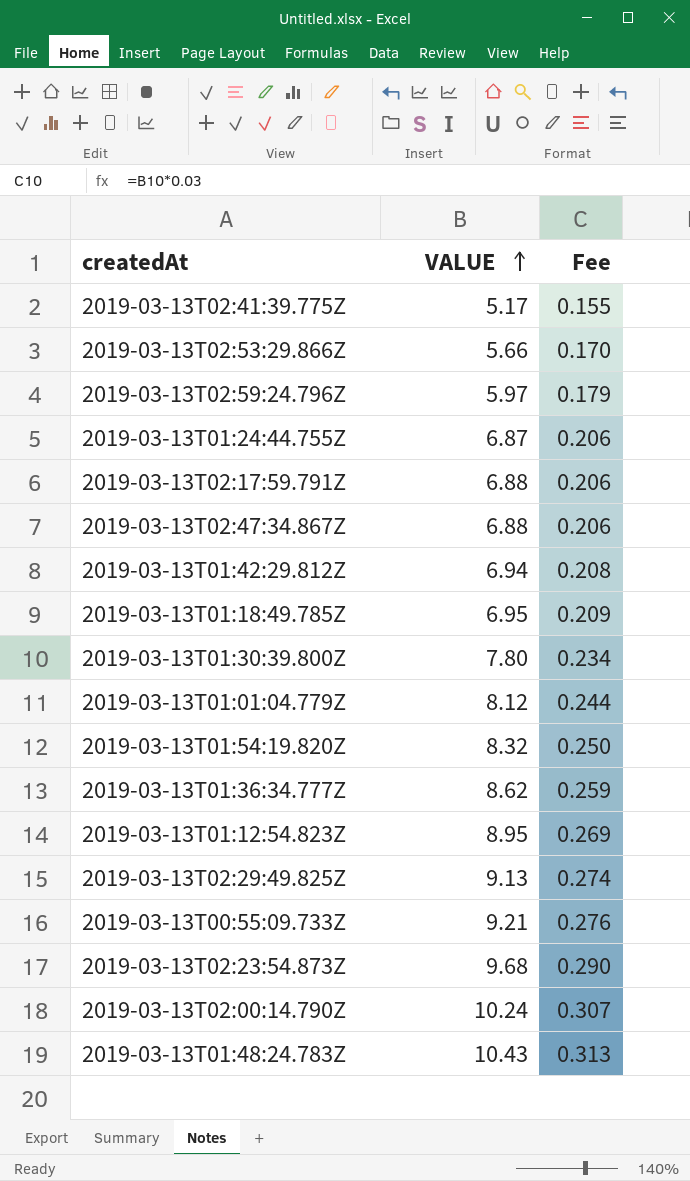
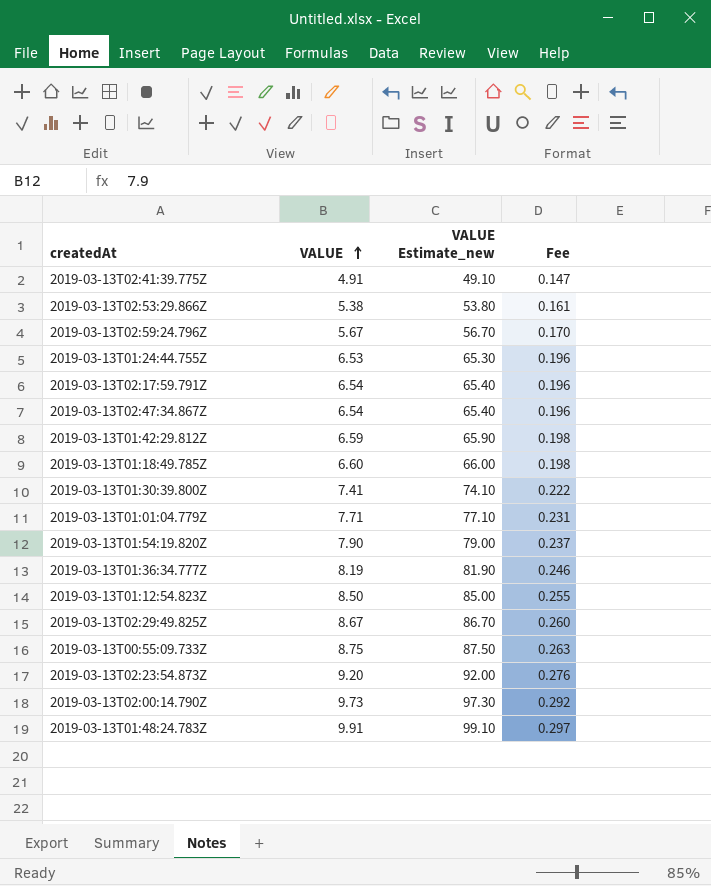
column VALUE Estimate_new | formula: none -> [VALUE] * 10
2019-03-13T02:41:39.775Z | VALUE: 5.17 -> 4.91
2019-03-13T02:41:39.775Z | Fee: 0.155 -> 0.147
2019-03-13T02:53:29.866Z | VALUE: 5.66 -> 5.38
2019-03-13T02:53:29.866Z | Fee: 0.170 -> 0.161
2019-03-13T02:59:24.796Z | VALUE: 5.97 -> 5.67
2019-03-13T02:59:24.796Z | Fee: 0.179 -> 0.170
2019-03-13T01:24:44.755Z | VALUE: 6.87 -> 6.53
2019-03-13T01:24:44.755Z | Fee: 0.206 -> 0.196
2019-03-13T02:17:59.791Z | VALUE: 6.88 -> 6.54
2019-03-13T02:17:59.791Z | Fee: 0.206 -> 0.196
2019-03-13T02:47:34.867Z | VALUE: 6.88 -> 6.54
2019-03-13T02:47:34.867Z | Fee: 0.206 -> 0.196
2019-03-13T01:42:29.812Z | VALUE: 6.94 -> 6.59
2019-03-13T01:42:29.812Z | Fee: 0.208 -> 0.198
2019-03-13T01:18:49.785Z | VALUE: 6.95 -> 6.60
2019-03-13T01:18:49.785Z | Fee: 0.209 -> 0.198
2019-03-13T01:30:39.800Z | VALUE: 7.80 -> 7.41
2019-03-13T01:30:39.800Z | Fee: 0.234 -> 0.222
2019-03-13T01:01:04.779Z | VALUE: 8.12 -> 7.71
2019-03-13T01:01:04.779Z | Fee: 0.244 -> 0.231
2019-03-13T01:54:19.820Z | VALUE: 8.32 -> 7.90
2019-03-13T01:54:19.820Z | Fee: 0.250 -> 0.237
2019-03-13T01:36:34.777Z | VALUE: 8.62 -> 8.19
2019-03-13T01:36:34.777Z | Fee: 0.259 -> 0.246
2019-03-13T01:12:54.823Z | VALUE: 8.95 -> 8.50
2019-03-13T01:12:54.823Z | Fee: 0.269 -> 0.255
2019-03-13T02:29:49.825Z | VALUE: 9.13 -> 8.67
2019-03-13T02:29:49.825Z | Fee: 0.274 -> 0.260
2019-03-13T00:55:09.733Z | VALUE: 9.21 -> 8.75
2019-03-13T00:55:09.733Z | Fee: 0.276 -> 0.263
2019-03-13T02:23:54.873Z | VALUE: 9.68 -> 9.20
2019-03-13T02:23:54.873Z | Fee: 0.290 -> 0.276
2019-03-13T02:00:14.790Z | VALUE: 10.24 -> 9.73
2019-03-13T02:00:14.790Z | Fee: 0.307 -> 0.292
2019-03-13T01:48:24.783Z | VALUE: 10.43 -> 9.91
2019-03-13T01:48:24.783Z | Fee: 0.313 -> 0.297

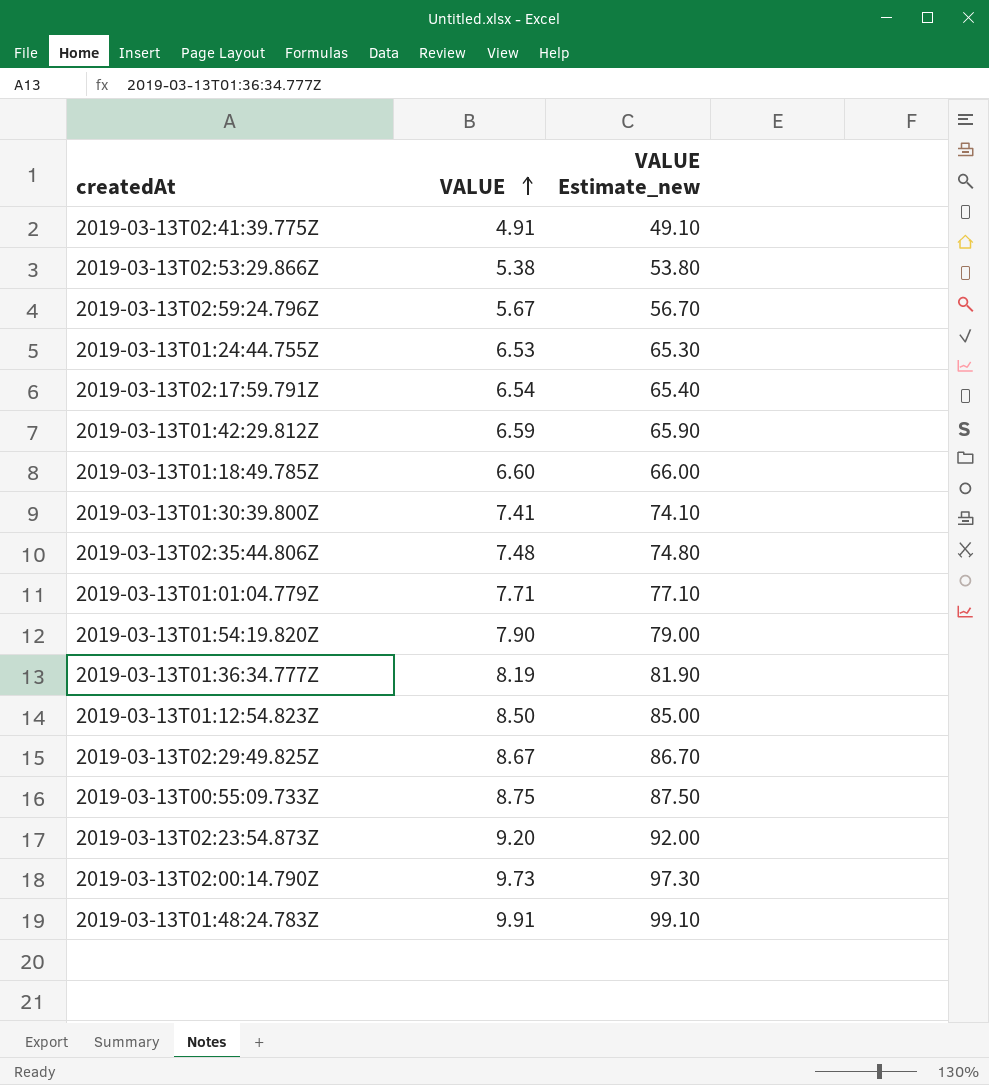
column Fee | formula: [VALUE] * 0.03 -> none
row 2019-03-13T02:47:34.867Z: 6.54 | 65.40 | 0.196 -> none
row 2019-03-13T02:35:44.806Z: none -> 7.48 | 74.80

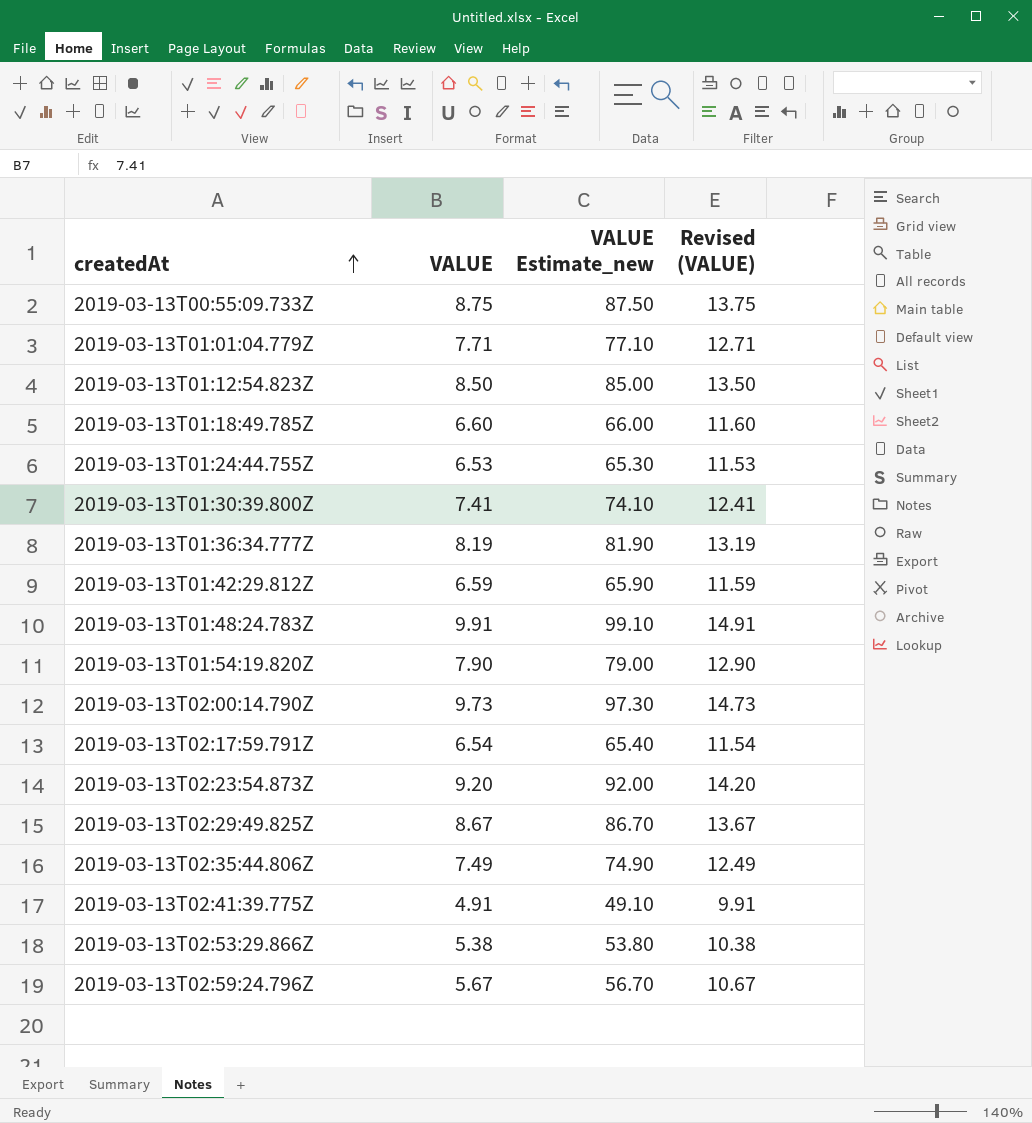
row order: VALUE ascending -> createdAt ascending
column Revised (VALUE) | formula: none -> [VALUE] + 5
2019-03-13T02:35:44.806Z | VALUE: 7.48 -> 7.49
2019-03-13T02:35:44.806Z | VALUE Estimate_new: 74.80 -> 74.90

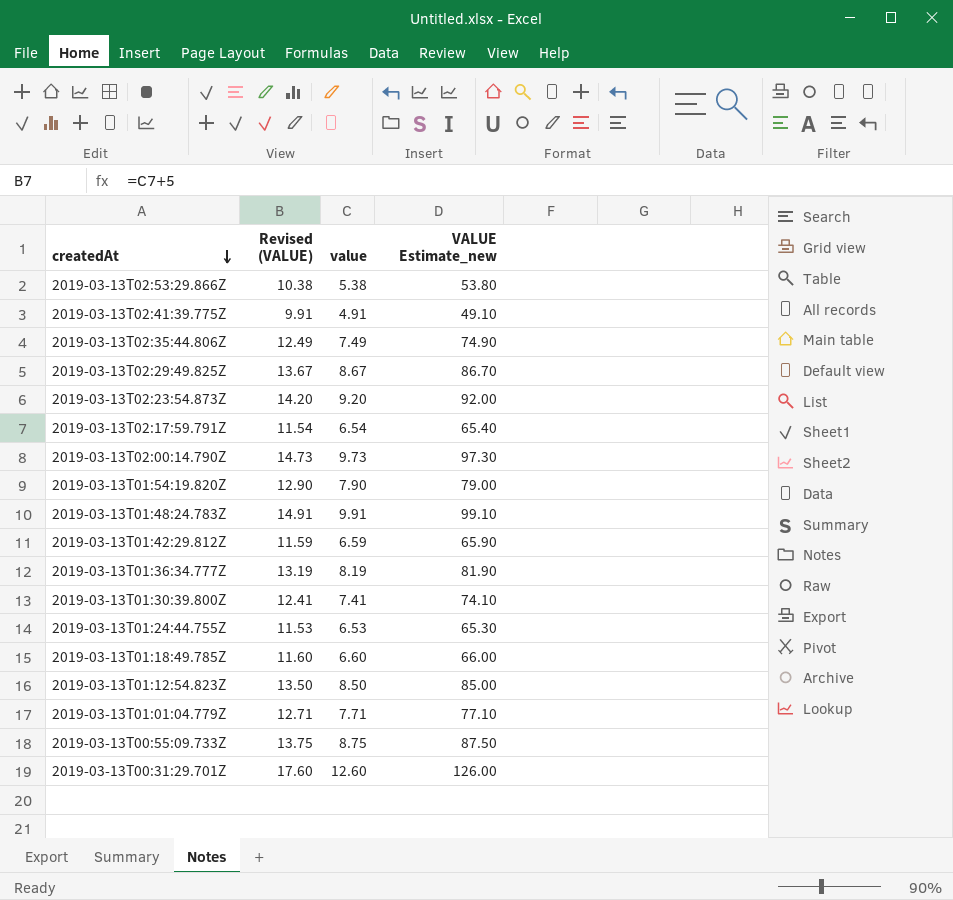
row order: createdAt ascending -> createdAt descending
column Revised (VALUE) | position: 4 -> 2
column name: VALUE -> value
row 2019-03-13T02:59:24.796Z: 5.67 | 56.70 | 10.67 -> none
row 2019-03-13T00:31:29.701Z: none -> 17.60 | 12.60 | 126.00

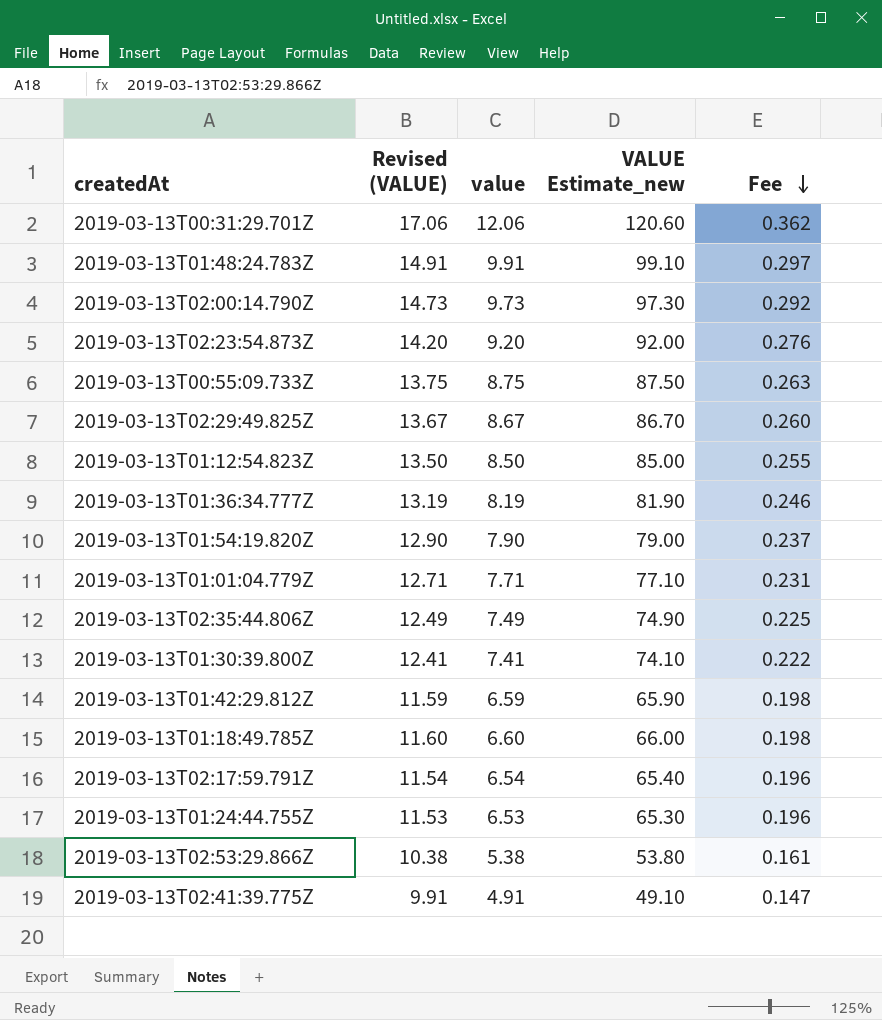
row order: createdAt descending -> Fee descending
column Fee | formula: none -> [value] * 0.03
2019-03-13T00:31:29.701Z | Revised (VALUE): 17.60 -> 17.06
2019-03-13T00:31:29.701Z | value: 12.60 -> 12.06
2019-03-13T00:31:29.701Z | VALUE Estimate_new: 126.00 -> 120.60

